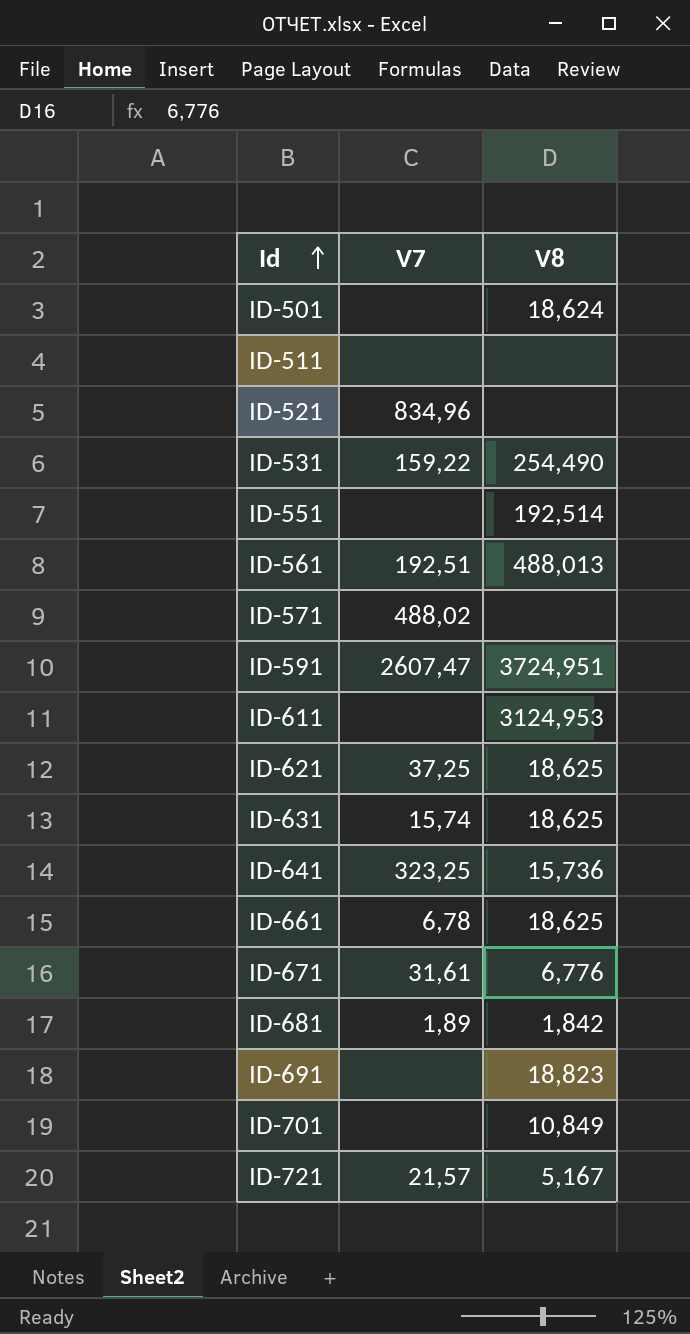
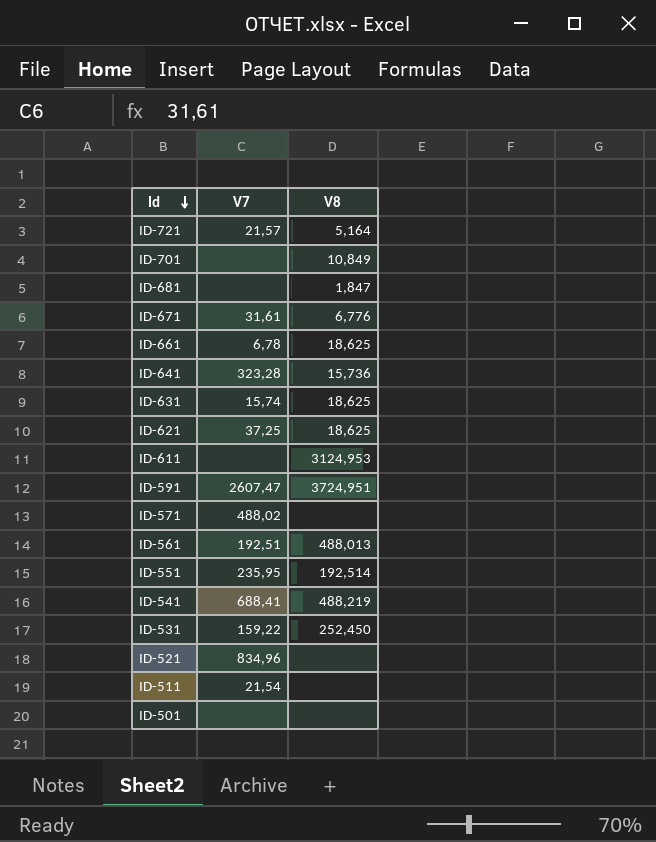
row order: Id ascending -> Id descending
row ID-691: none | 18,823 -> none
ID-721 | V8: 5,167 -> 5,164
ID-681 | V7: 1,89 -> none
ID-681 | V8: 1,842 -> 1,847
ID-641 | V7: 323,25 -> 323,28
ID-551 | V7: none -> 235,95
row ID-541: none -> 688,41 | 488,219
ID-531 | V8: 254,490 -> 252,450
ID-511 | V7: none -> 21,54
ID-501 | V8: 18,624 -> none

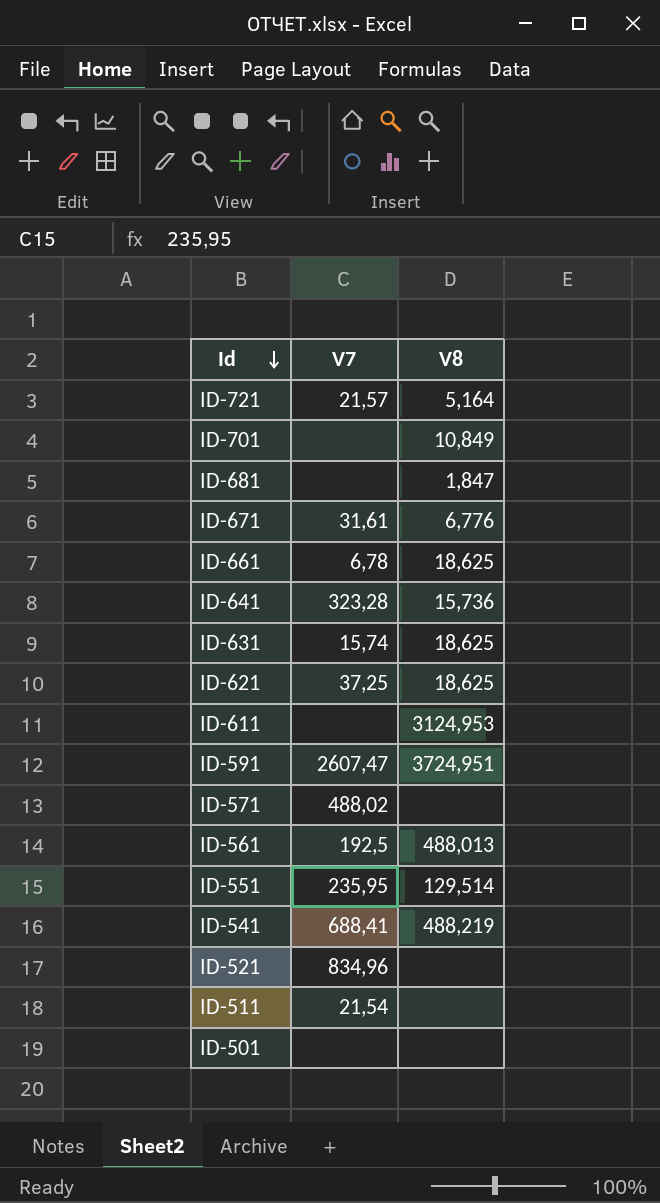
row ID-531: 159,22 | 252,450 -> none
ID-561 | V7: 192,51 -> 192,5
ID-551 | V8: 192,514 -> 129,514

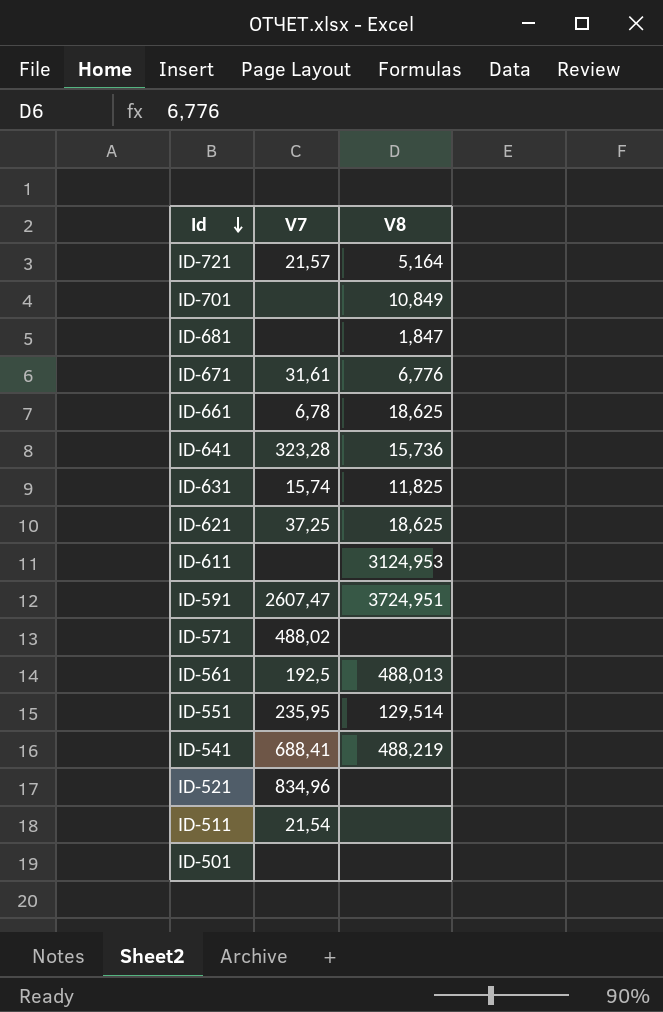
ID-631 | V8: 18,625 -> 11,825

